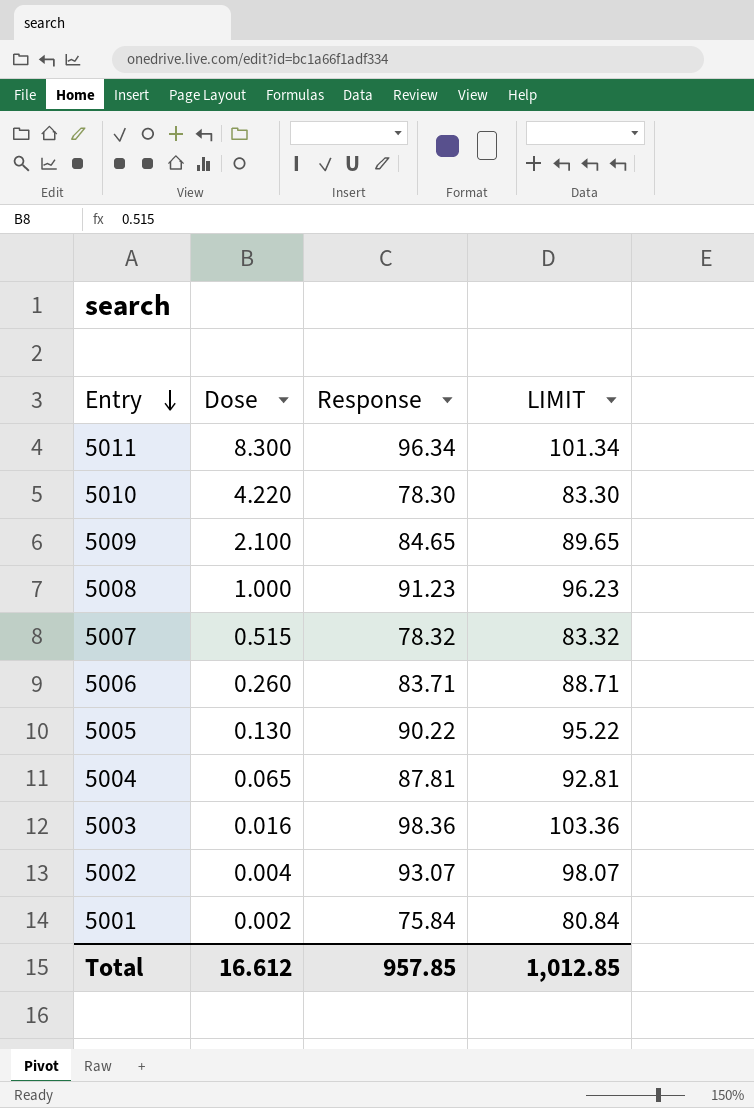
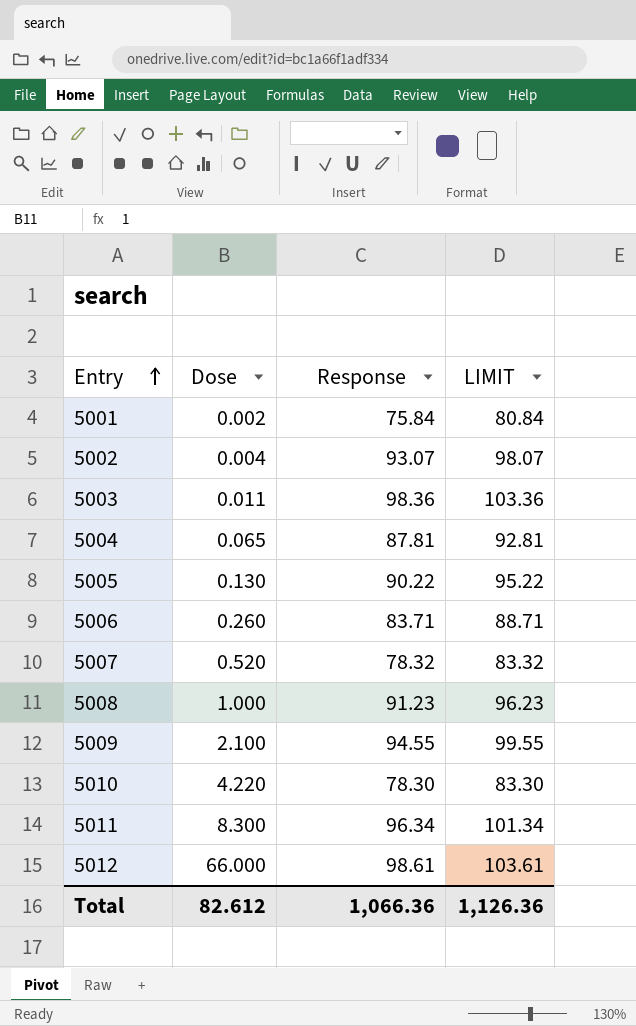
row order: Entry descending -> Entry ascending
5003 | Dose: 0.016 -> 0.011
5007 | Dose: 0.515 -> 0.520
5009 | Response: 84.65 -> 94.55
5009 | LIMIT: 89.65 -> 99.55
row 5012: none -> 66.000 | 98.61 | 103.61
Total | Dose: 16.612 -> 82.612
Total | Response: 957.85 -> 1,066.36
Total | LIMIT: 1,012.85 -> 1,126.36

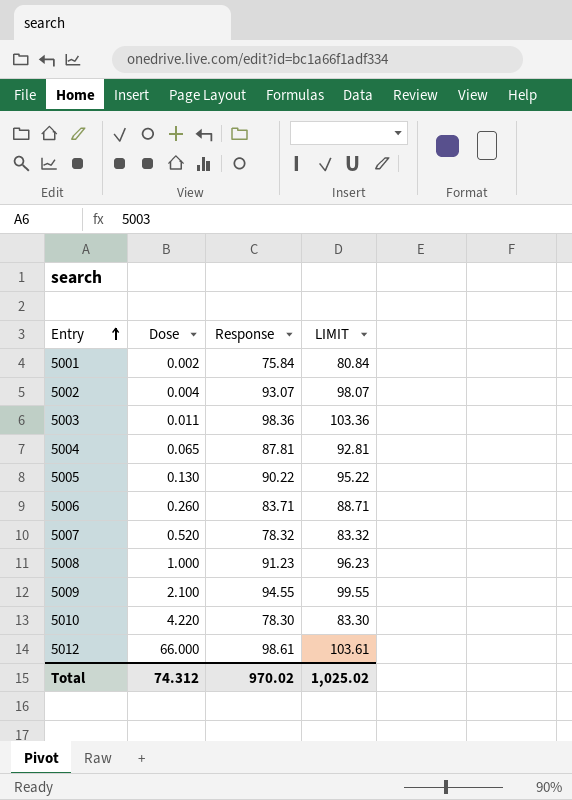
row 5011: 8.300 | 96.34 | 101.34 -> none
Total | Dose: 82.612 -> 74.312
Total | Response: 1,066.36 -> 970.02
Total | LIMIT: 1,126.36 -> 1,025.02

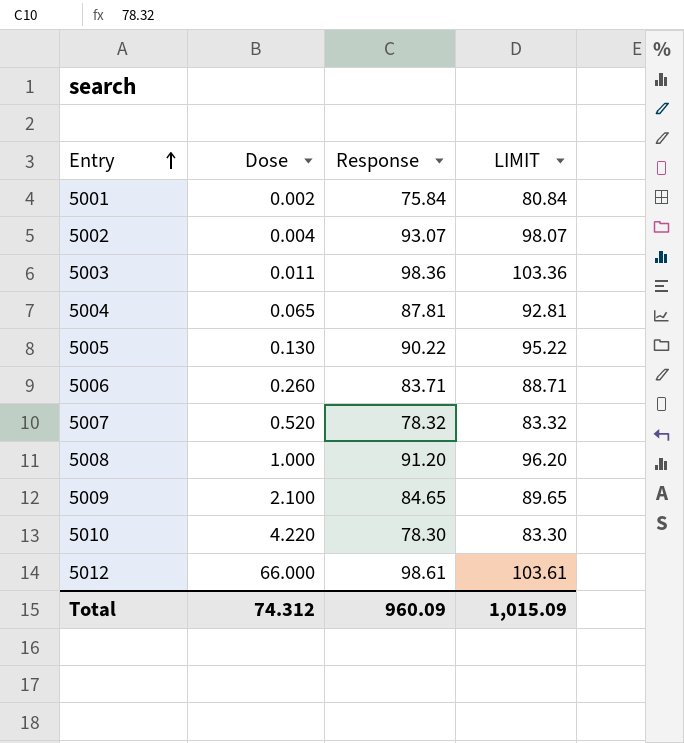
5008 | Response: 91.23 -> 91.20
5008 | LIMIT: 96.23 -> 96.20
5009 | Response: 94.55 -> 84.65
5009 | LIMIT: 99.55 -> 89.65
Total | Response: 970.02 -> 960.09
Total | LIMIT: 1,025.02 -> 1,015.09

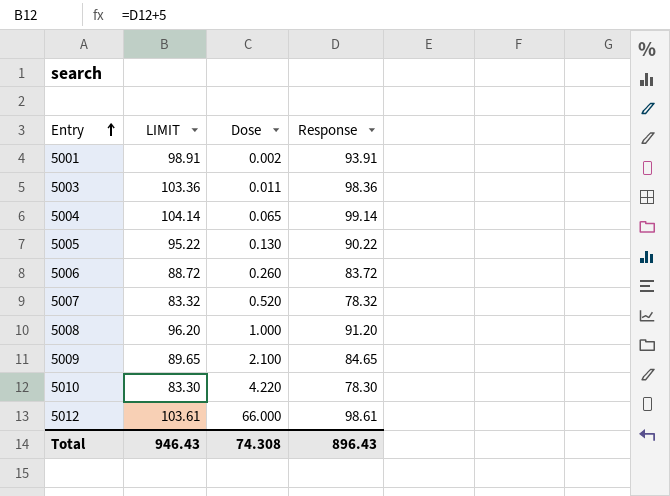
column LIMIT | position: 4 -> 2
row 5002: 0.004 | 93.07 | 98.07 -> none
5001 | LIMIT: 80.84 -> 98.91
5001 | Response: 75.84 -> 93.91
5004 | LIMIT: 92.81 -> 104.14
5004 | Response: 87.81 -> 99.14
5006 | LIMIT: 88.71 -> 88.72
5006 | Response: 83.71 -> 83.72
Total | LIMIT: 1,015.09 -> 946.43
Total | Dose: 74.312 -> 74.308
Total | Response: 960.09 -> 896.43

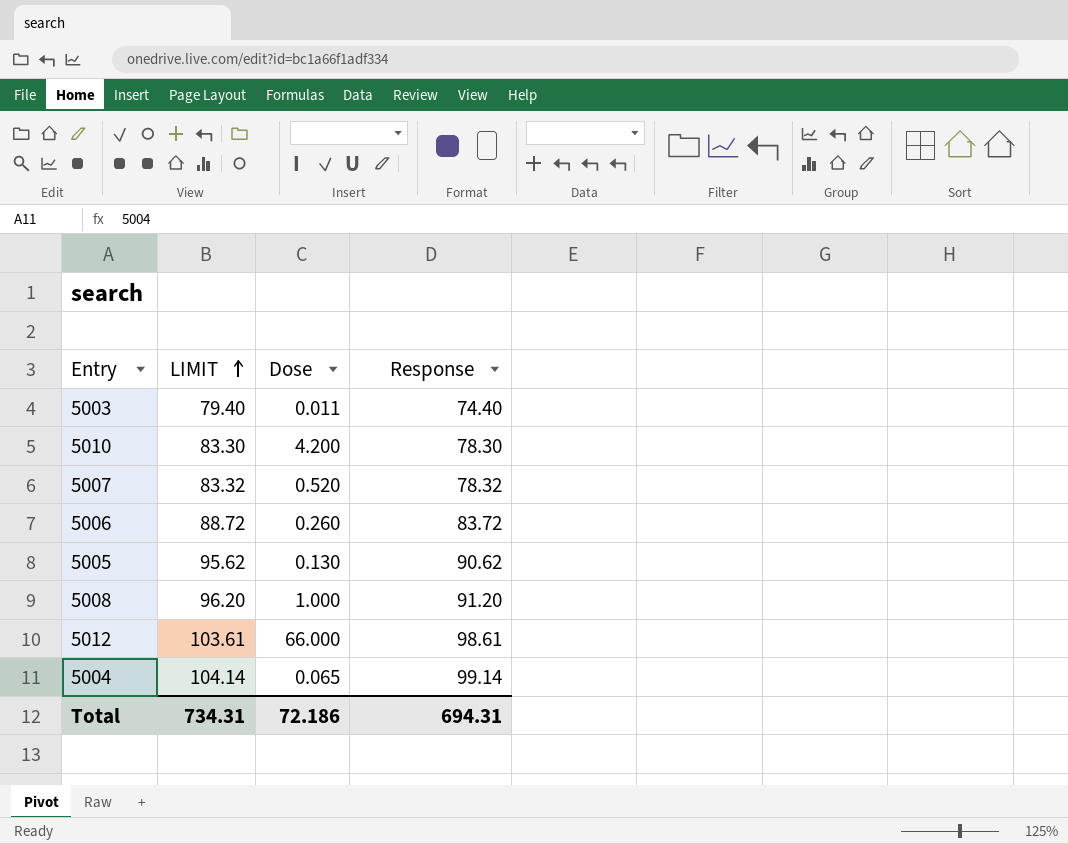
row order: Entry ascending -> LIMIT ascending
row 5001: 98.91 | 0.002 | 93.91 -> none
row 5009: 89.65 | 2.100 | 84.65 -> none
5003 | LIMIT: 103.36 -> 79.40
5003 | Response: 98.36 -> 74.40
5010 | Dose: 4.220 -> 4.200
5005 | LIMIT: 95.22 -> 95.62
5005 | Response: 90.22 -> 90.62
Total | LIMIT: 946.43 -> 734.31
Total | Dose: 74.308 -> 72.186
Total | Response: 896.43 -> 694.31

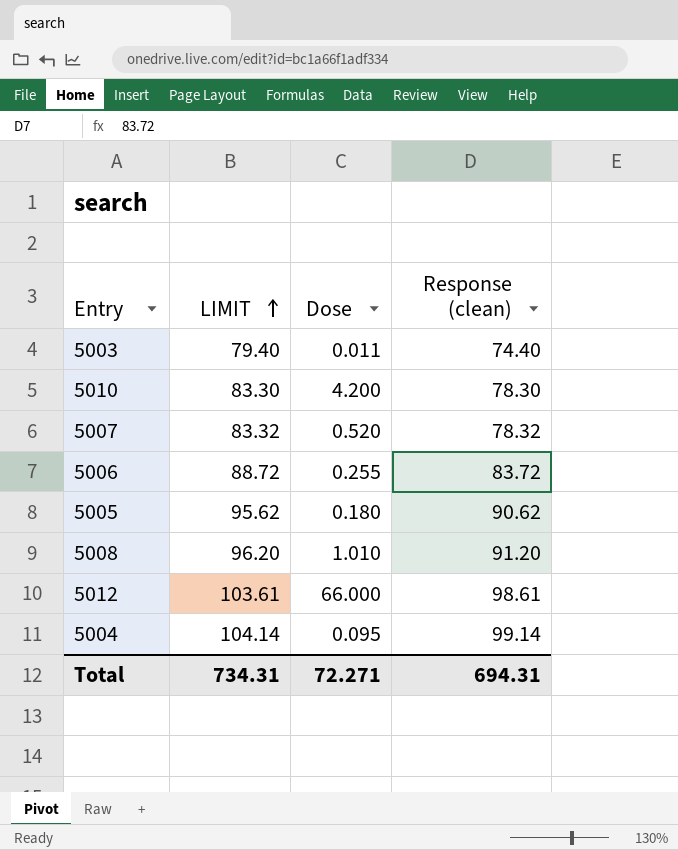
column name: Response -> Response (clean)
5006 | Dose: 0.260 -> 0.255
5005 | Dose: 0.130 -> 0.180
5008 | Dose: 1.000 -> 1.010
5004 | Dose: 0.065 -> 0.095
Total | Dose: 72.186 -> 72.271

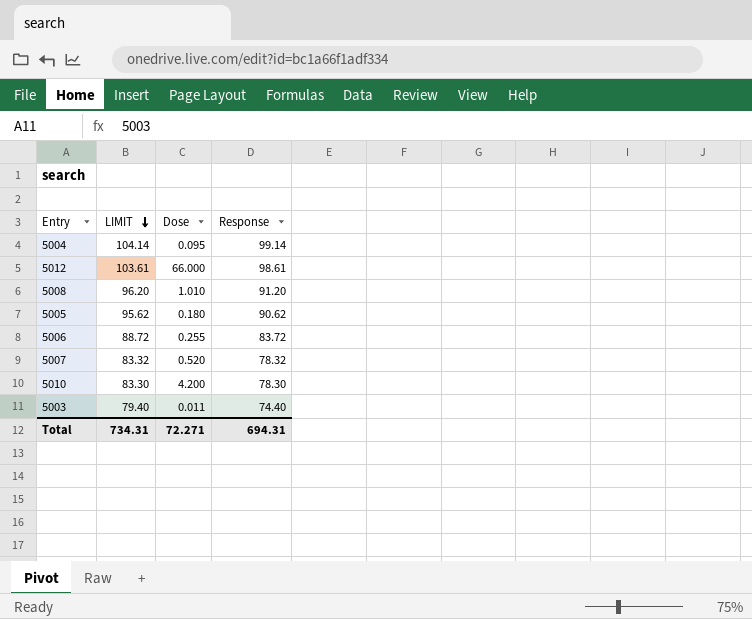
row order: LIMIT ascending -> LIMIT descending
column name: Response (clean) -> Response

